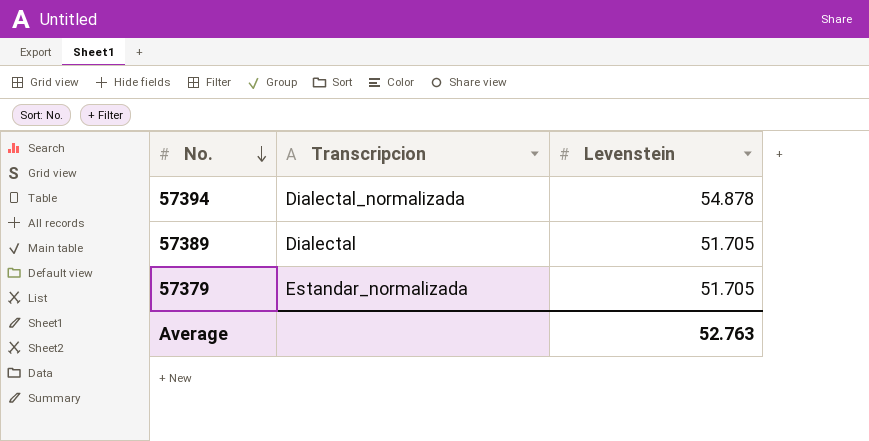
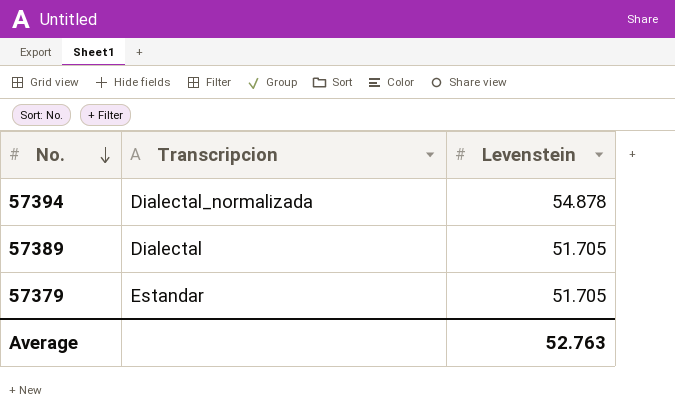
57379 | Transcripcion: Estandar_normalizada -> Estandar

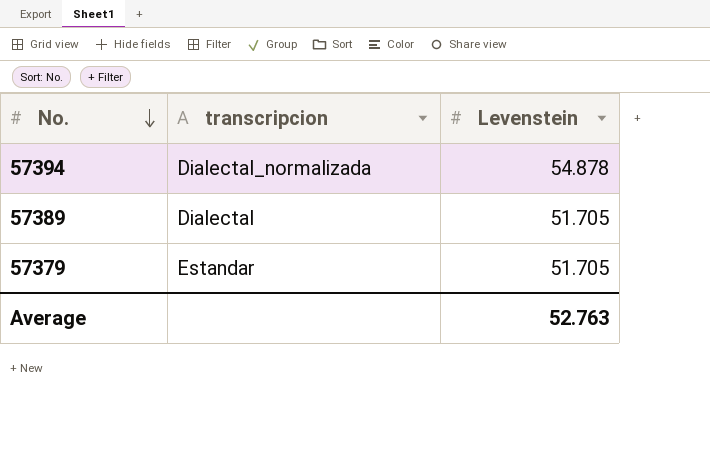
column name: Transcripcion -> transcripcion

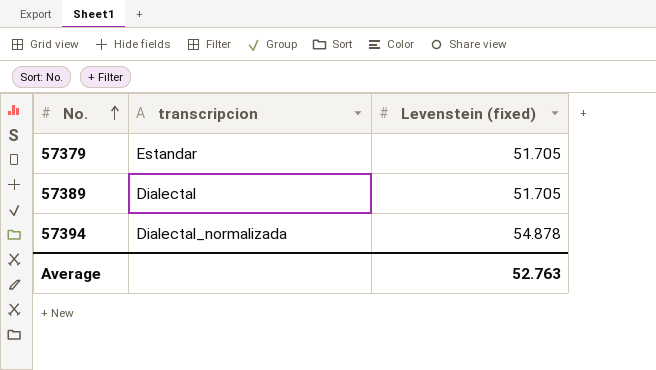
row order: No. descending -> No. ascending
column name: Levenstein -> Levenstein (fixed)

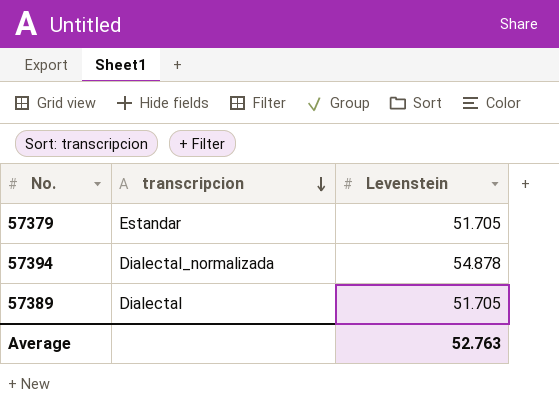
row order: No. ascending -> transcripcion descending
column name: Levenstein (fixed) -> Levenstein

